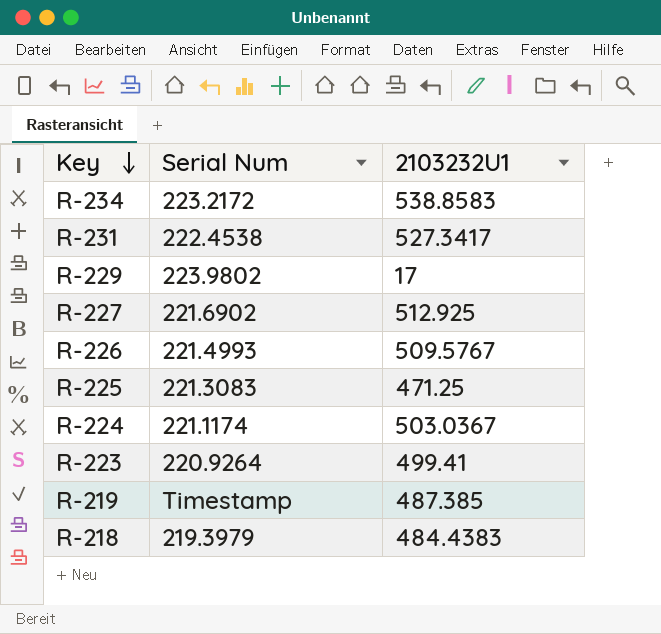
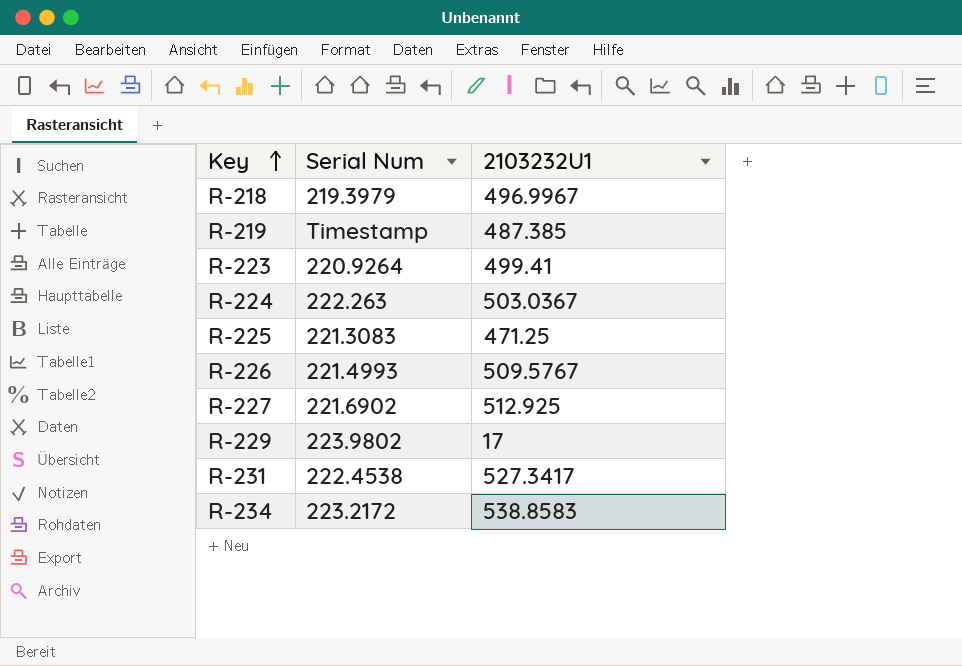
row order: Key descending -> Key ascending
R-218 | 2103232U1: 484.4383 -> 496.9967
R-224 | Serial Num: 221.1174 -> 222.263

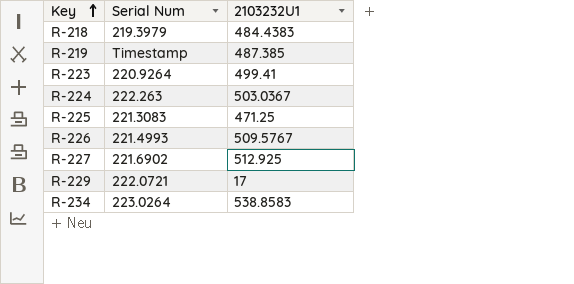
row R-231: 222.4538 | 527.3417 -> none
R-218 | 2103232U1: 496.9967 -> 484.4383
R-229 | Serial Num: 223.9802 -> 222.0721
R-234 | Serial Num: 223.2172 -> 223.0264

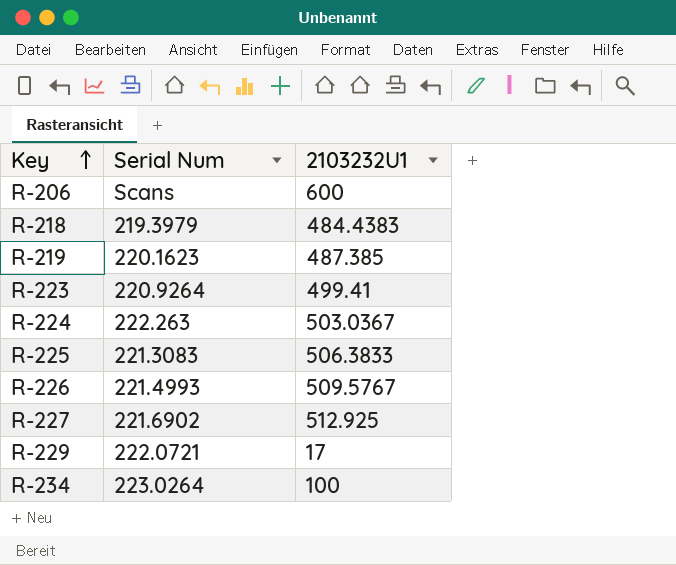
row R-206: none -> Scans | 600
R-219 | Serial Num: Timestamp -> 220.1623
R-225 | 2103232U1: 471.25 -> 506.3833
R-234 | 2103232U1: 538.8583 -> 100

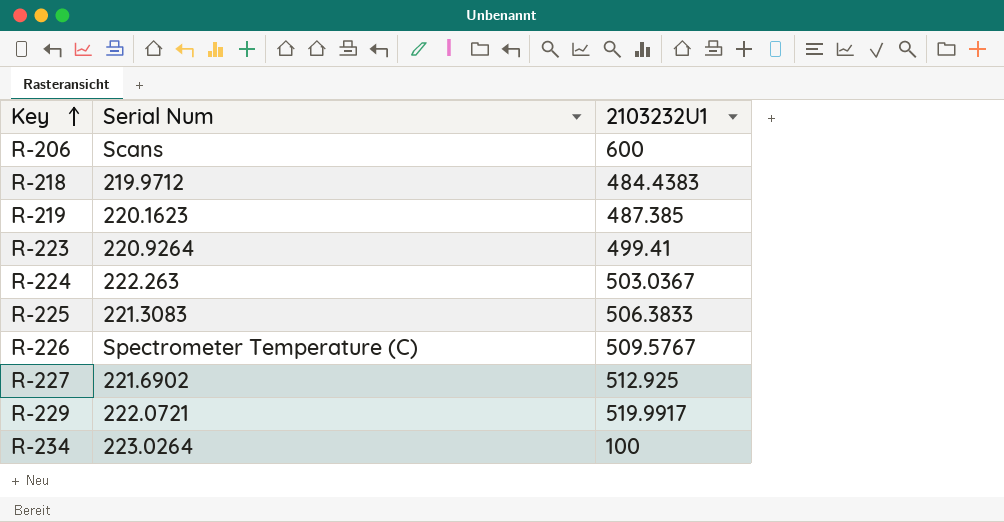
R-218 | Serial Num: 219.3979 -> 219.9712
R-226 | Serial Num: 221.4993 -> Spectrometer Temperature (C)
R-229 | 2103232U1: 17 -> 519.9917

